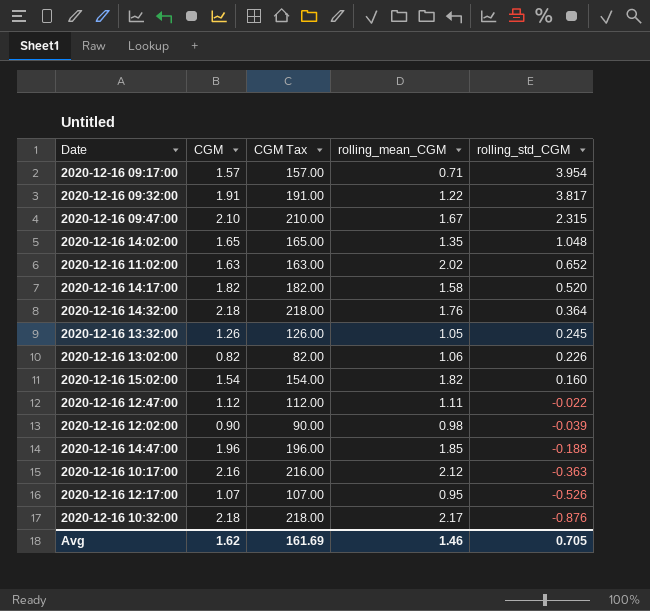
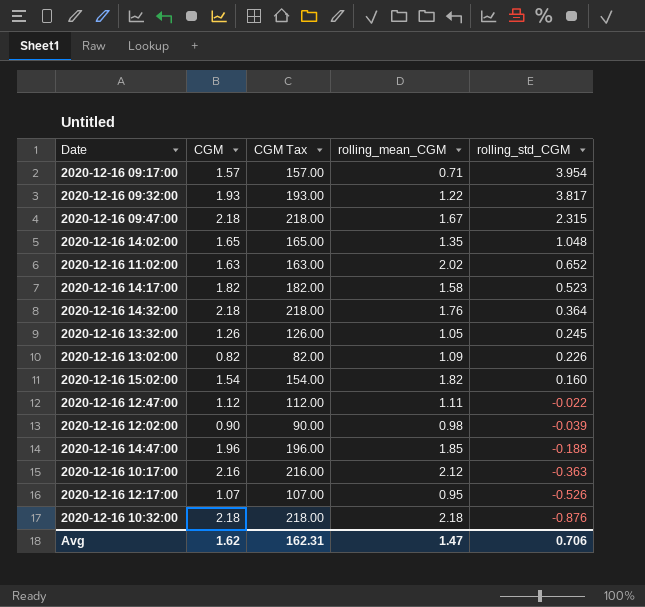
2020-12-16 09:32:00 | CGM: 1.91 -> 1.93
2020-12-16 09:32:00 | CGM Tax: 191.00 -> 193.00
2020-12-16 09:47:00 | CGM: 2.10 -> 2.18
2020-12-16 09:47:00 | CGM Tax: 210.00 -> 218.00
2020-12-16 14:17:00 | rolling_std_CGM: 0.520 -> 0.523
2020-12-16 13:02:00 | rolling_mean_CGM: 1.06 -> 1.09
2020-12-16 10:32:00 | rolling_mean_CGM: 2.17 -> 2.18
Avg | CGM Tax: 161.69 -> 162.31
Avg | rolling_mean_CGM: 1.46 -> 1.47
Avg | rolling_std_CGM: 0.705 -> 0.706

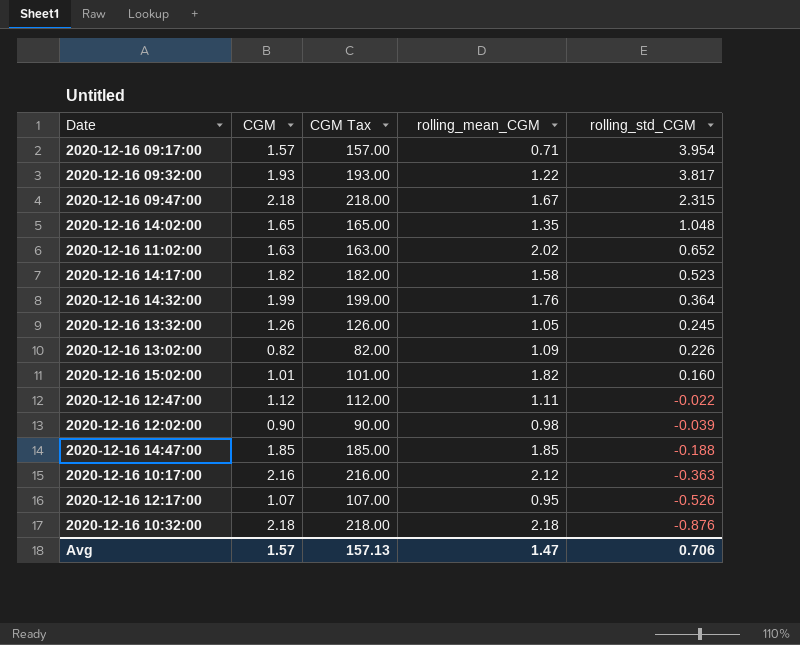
2020-12-16 14:32:00 | CGM: 2.18 -> 1.99
2020-12-16 14:32:00 | CGM Tax: 218.00 -> 199.00
2020-12-16 15:02:00 | CGM: 1.54 -> 1.01
2020-12-16 15:02:00 | CGM Tax: 154.00 -> 101.00
2020-12-16 14:47:00 | CGM: 1.96 -> 1.85
2020-12-16 14:47:00 | CGM Tax: 196.00 -> 185.00
Avg | CGM: 1.62 -> 1.57
Avg | CGM Tax: 162.31 -> 157.13

